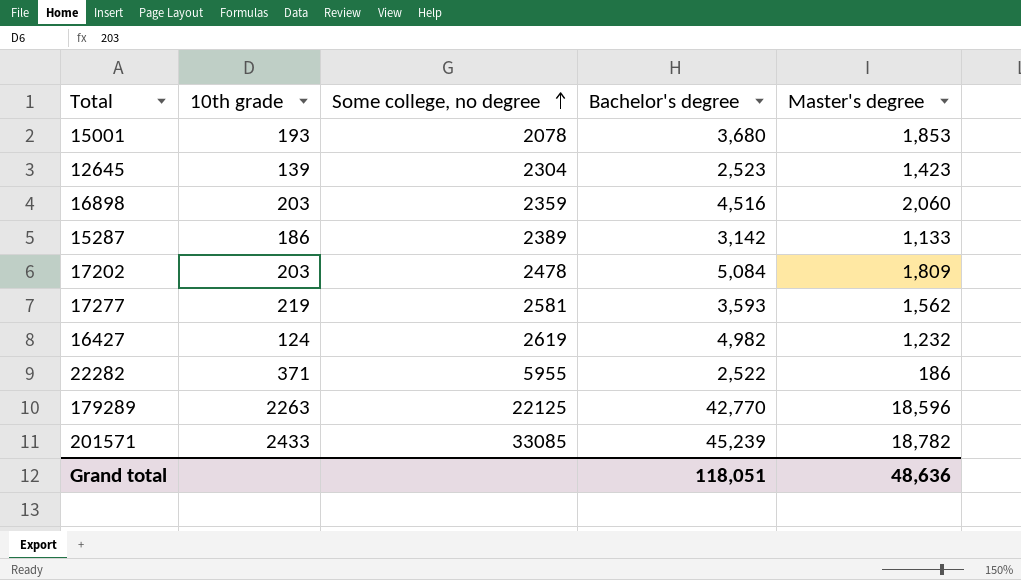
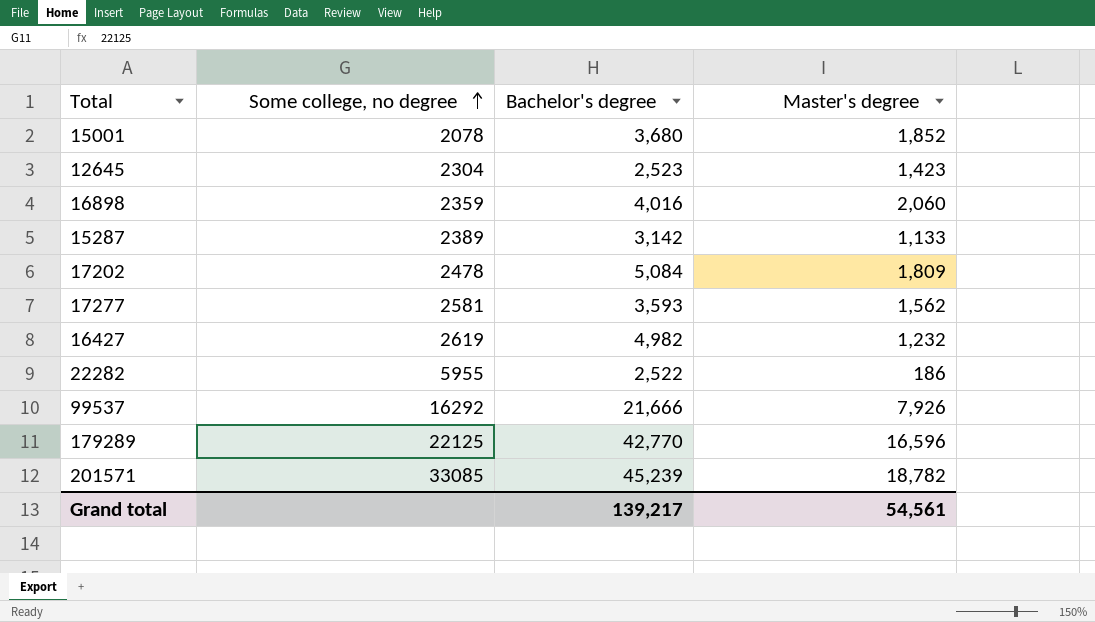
column 10th grade | position: 2 -> none
15001 | Master's degree: 1,853 -> 1,852
16898 | Bachelor's degree: 4,516 -> 4,016
row 99537: none -> 16292 | 21,666 | 7,926
179289 | Master's degree: 18,596 -> 16,596
Grand total | Bachelor's degree: 118,051 -> 139,217
Grand total | Master's degree: 48,636 -> 54,561

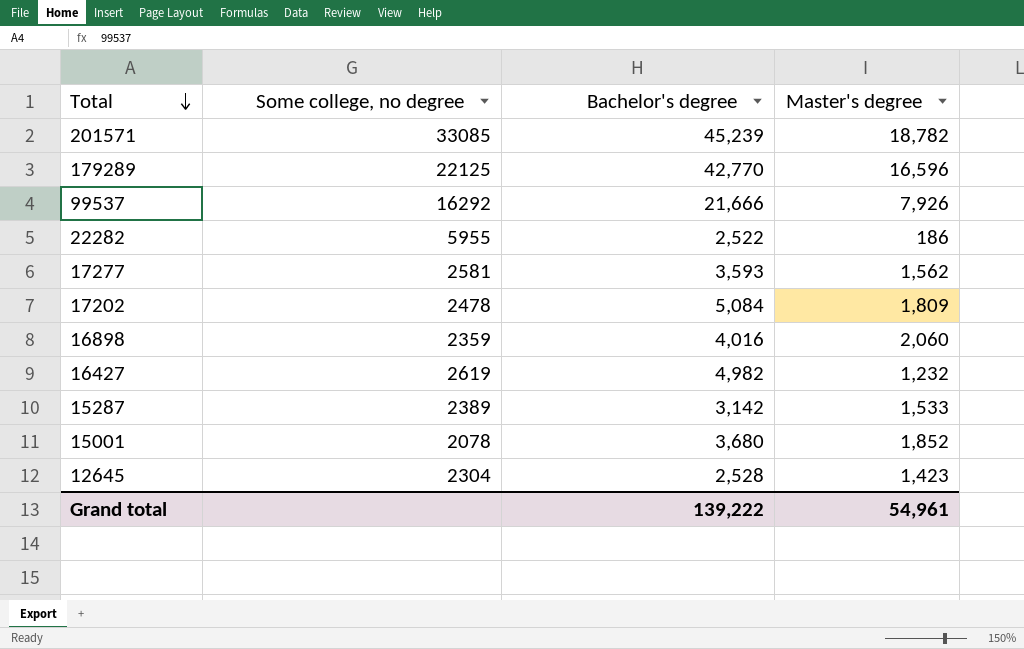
row order: Some college, no degree ascending -> Total descending
15287 | Master's degree: 1,133 -> 1,533
12645 | Bachelor's degree: 2,523 -> 2,528
Grand total | Bachelor's degree: 139,217 -> 139,222
Grand total | Master's degree: 54,561 -> 54,961

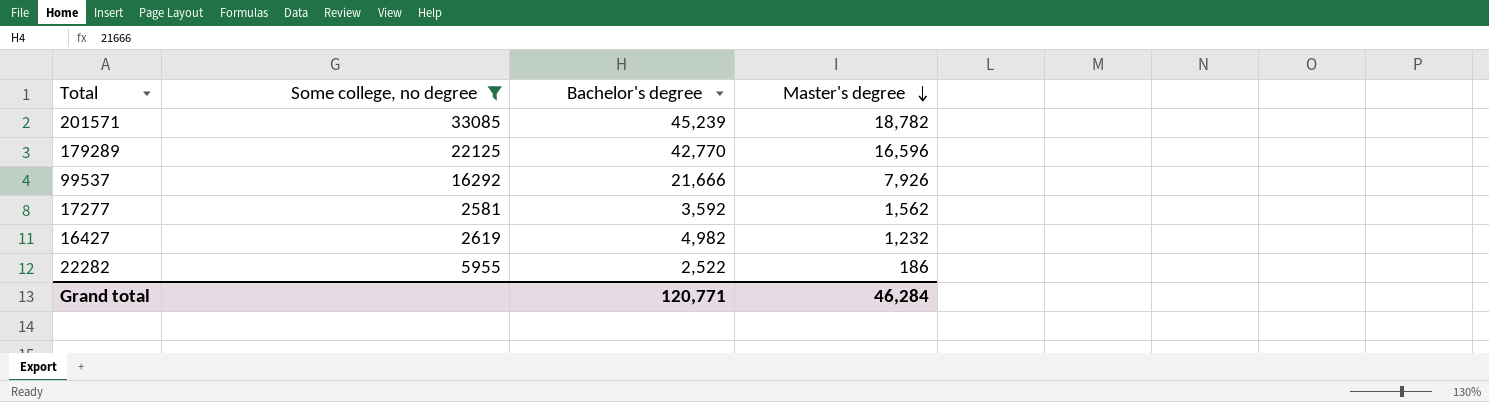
filter: none -> Some college, no degree >= 2581
row order: Total descending -> Master's degree descending
17277 | Bachelor's degree: 3,593 -> 3,592
Grand total | Bachelor's degree: 139,222 -> 120,771
Grand total | Master's degree: 54,961 -> 46,284

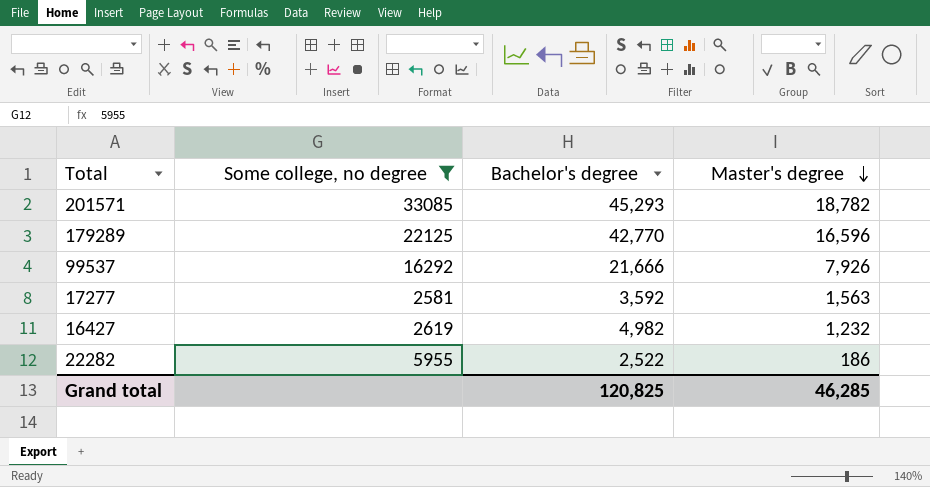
201571 | Bachelor's degree: 45,239 -> 45,293
17277 | Master's degree: 1,562 -> 1,563
Grand total | Bachelor's degree: 120,771 -> 120,825
Grand total | Master's degree: 46,284 -> 46,285

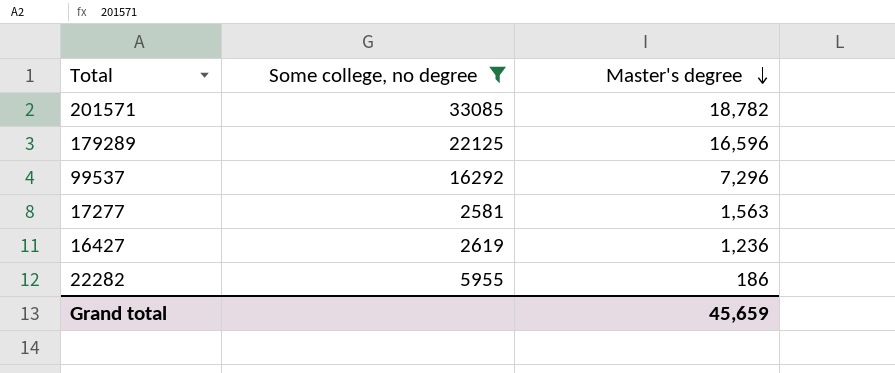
column Bachelor's degree | position: 3 -> none
99537 | Master's degree: 7,926 -> 7,296
16427 | Master's degree: 1,232 -> 1,236
Grand total | Master's degree: 46,285 -> 45,659

